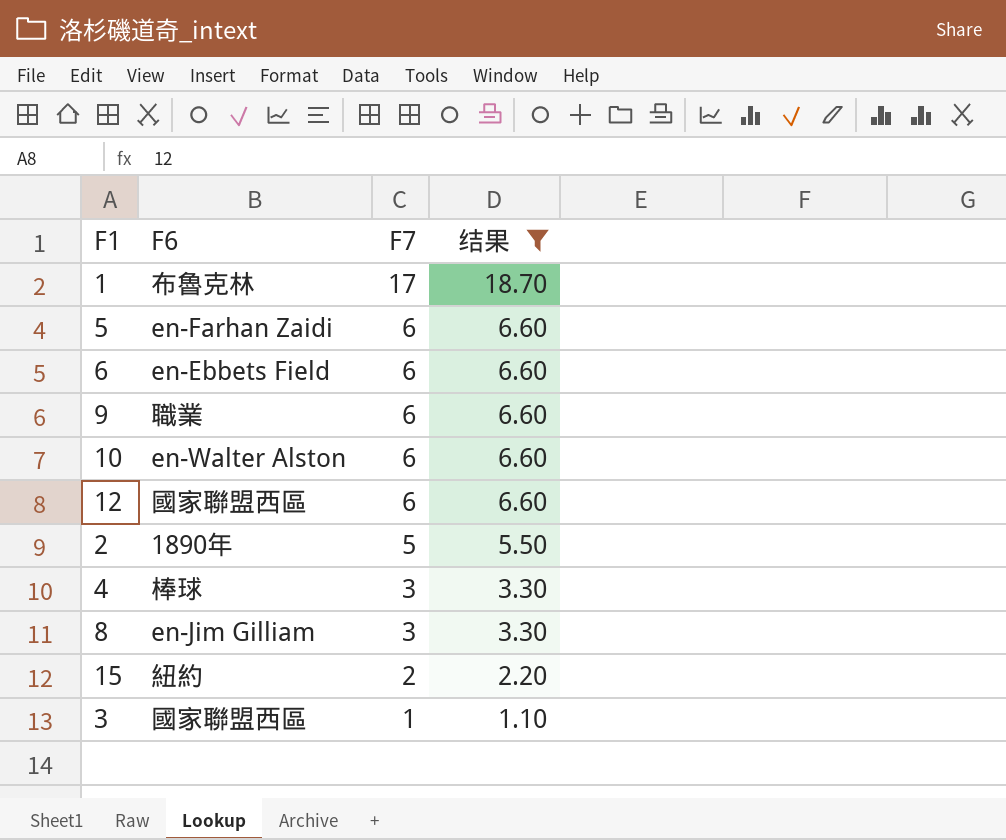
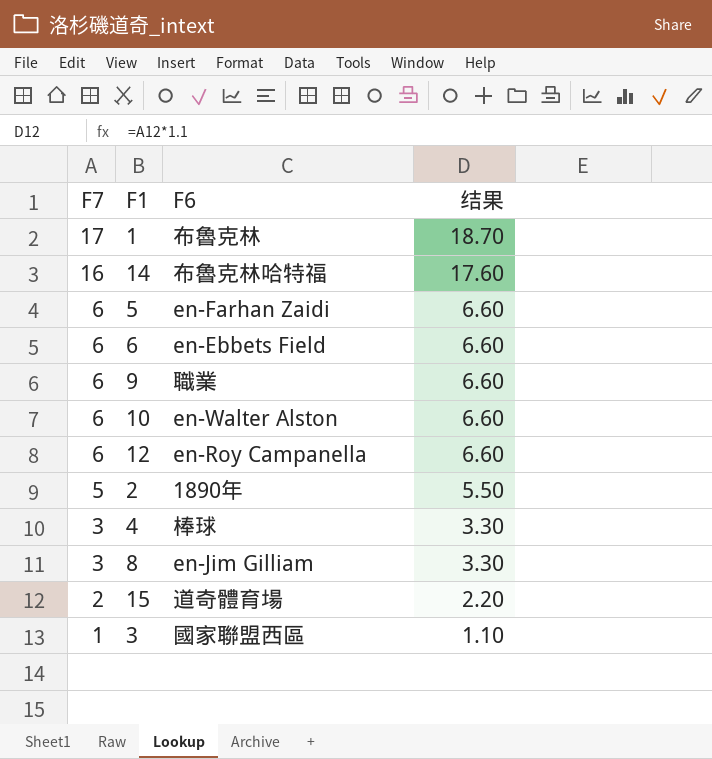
filter: 结果 != 17.60 -> none
column F7 | position: 3 -> 1
12 | F6: 國家聯盟西區 -> en-Roy Campanella
15 | F6: 紐約 -> 道奇體育場

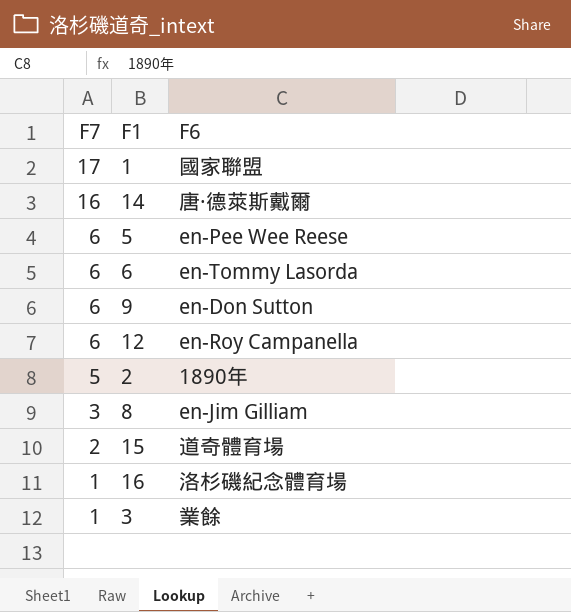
column 结果 | formula: [F7] * 1.1 -> none
row 10: 6 | en-Walter Alston | 6.60 -> none
row 4: 3 | 棒球 | 3.30 -> none
1 | F6: 布魯克林 -> 國家聯盟
14 | F6: 布魯克林哈特福 -> 唐·德萊斯戴爾
5 | F6: en-Farhan Zaidi -> en-Pee Wee Reese
6 | F6: en-Ebbets Field -> en-Tommy Lasorda
9 | F6: 職業 -> en-Don Sutton
row 16: none -> 1 | 洛杉磯紀念體育場
3 | F6: 國家聯盟西區 -> 業餘

